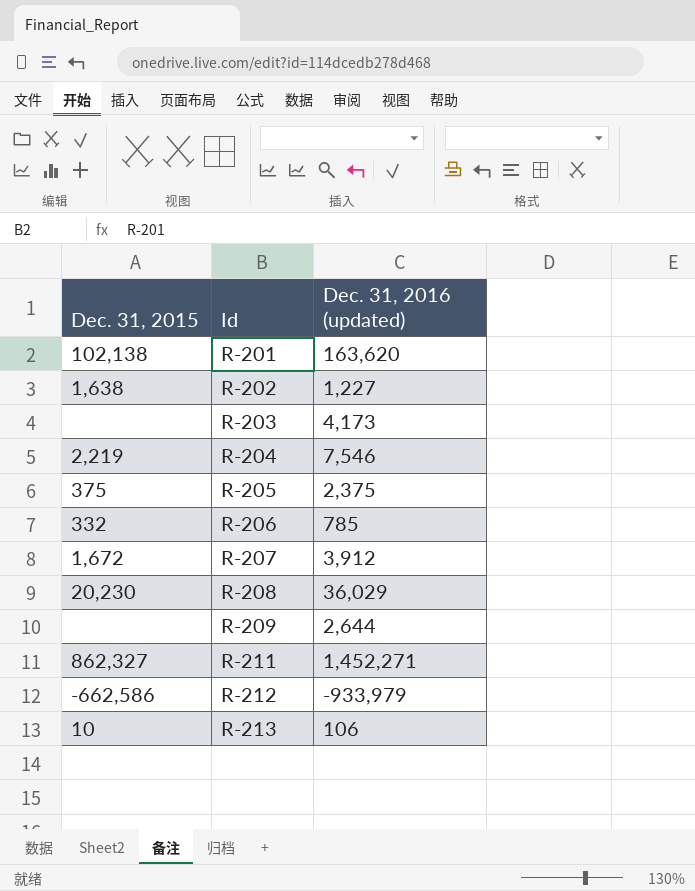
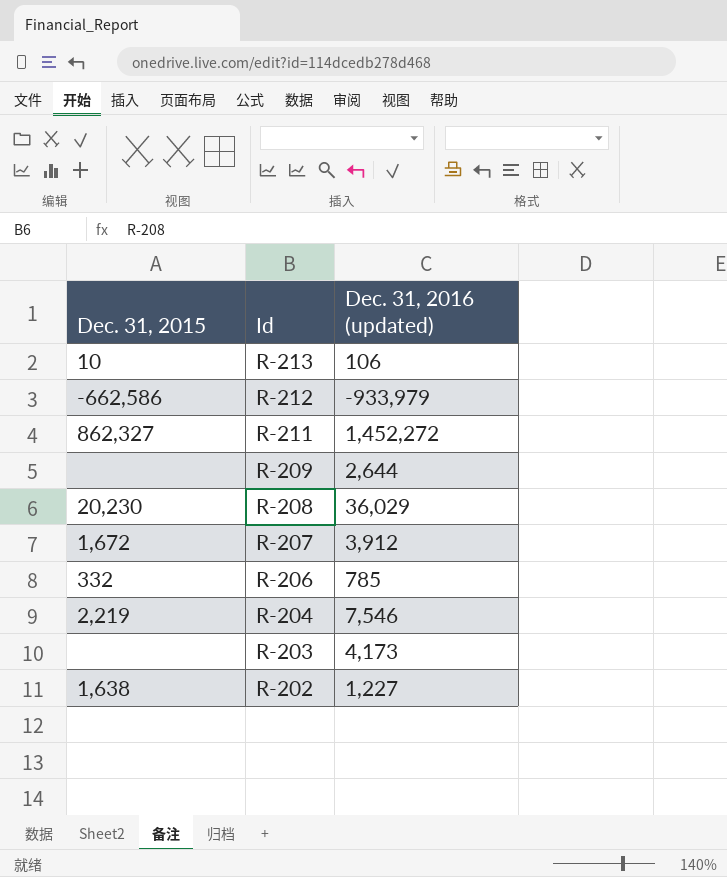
row order: Id ascending -> Id descending
row R-201: 102,138 | 163,620 -> none
row R-205: 375 | 2,375 -> none
R-211 | Dec. 31, 2016 (updated): 1,452,271 -> 1,452,272

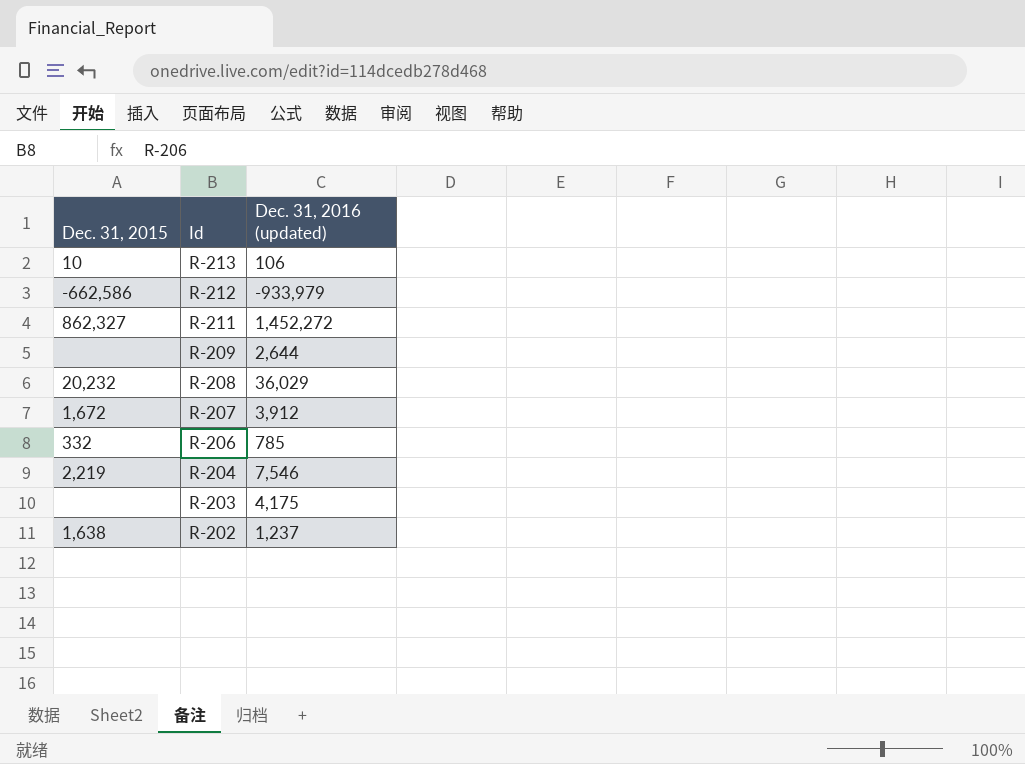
R-208 | Dec. 31, 2015: 20,230 -> 20,232
R-203 | Dec. 31, 2016 (updated): 4,173 -> 4,175
R-202 | Dec. 31, 2016 (updated): 1,227 -> 1,237

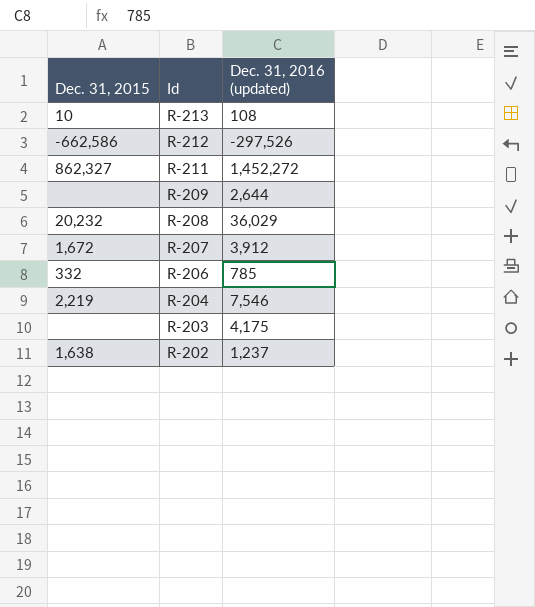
R-213 | Dec. 31, 2016 (updated): 106 -> 108
R-212 | Dec. 31, 2016 (updated): -933,979 -> -297,526

